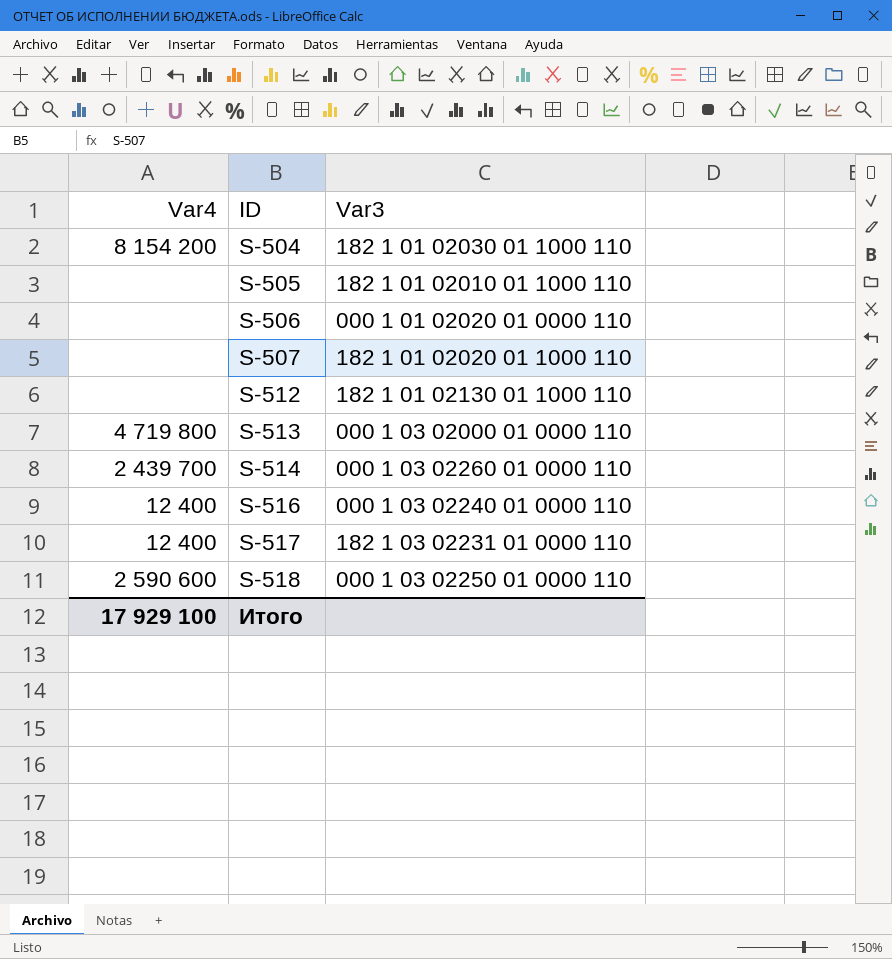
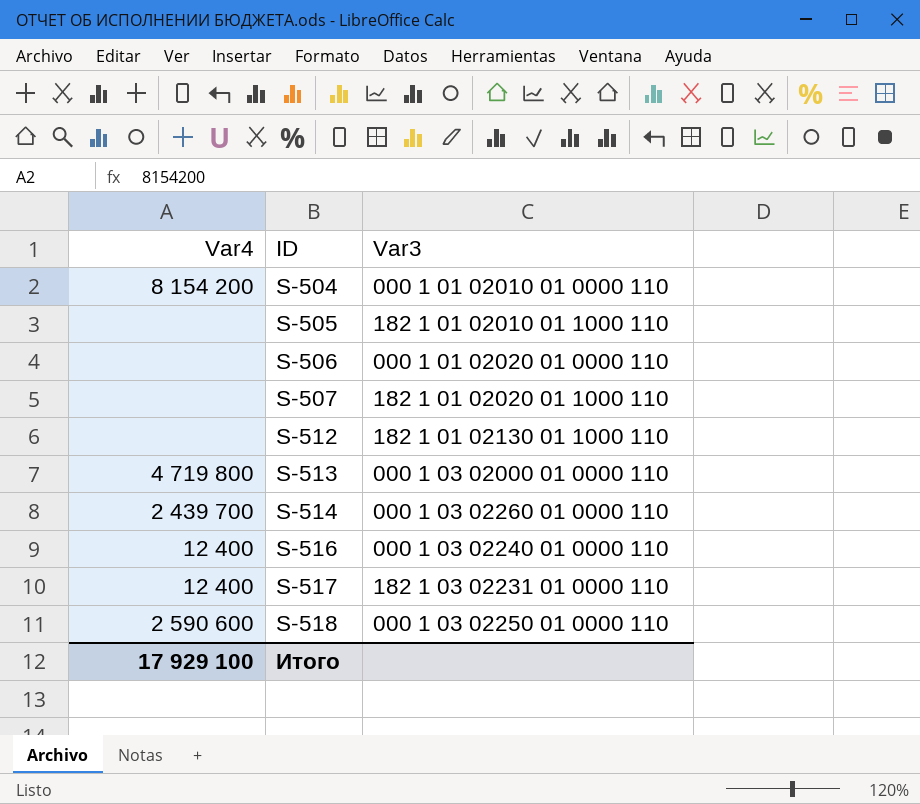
S-504 | Var3: 182 1 01 02030 01 1000 110 -> 000 1 01 02010 01 0000 110

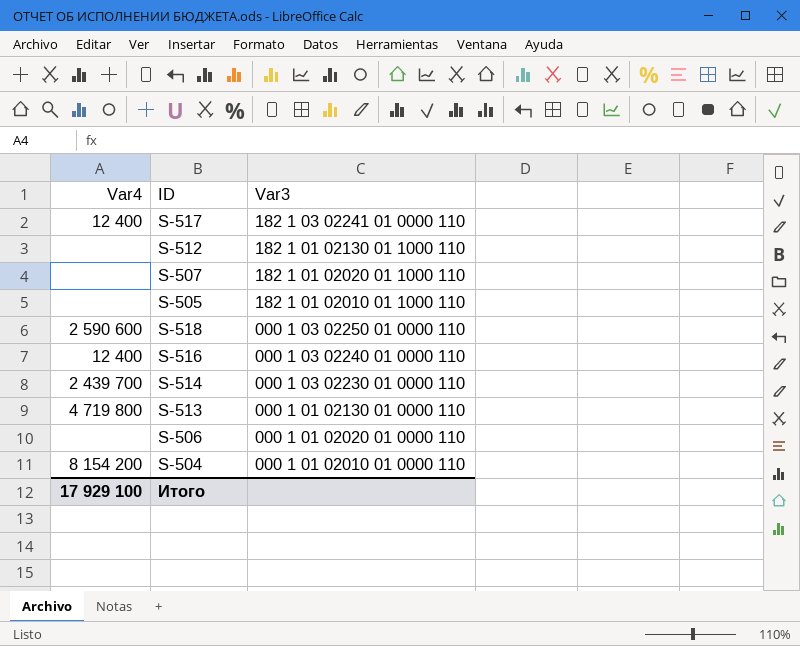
row order: ID ascending -> Var3 descending
S-517 | Var3: 182 1 03 02231 01 0000 110 -> 182 1 03 02241 01 0000 110
S-514 | Var3: 000 1 03 02260 01 0000 110 -> 000 1 03 02230 01 0000 110
S-513 | Var3: 000 1 03 02000 01 0000 110 -> 000 1 01 02130 01 0000 110

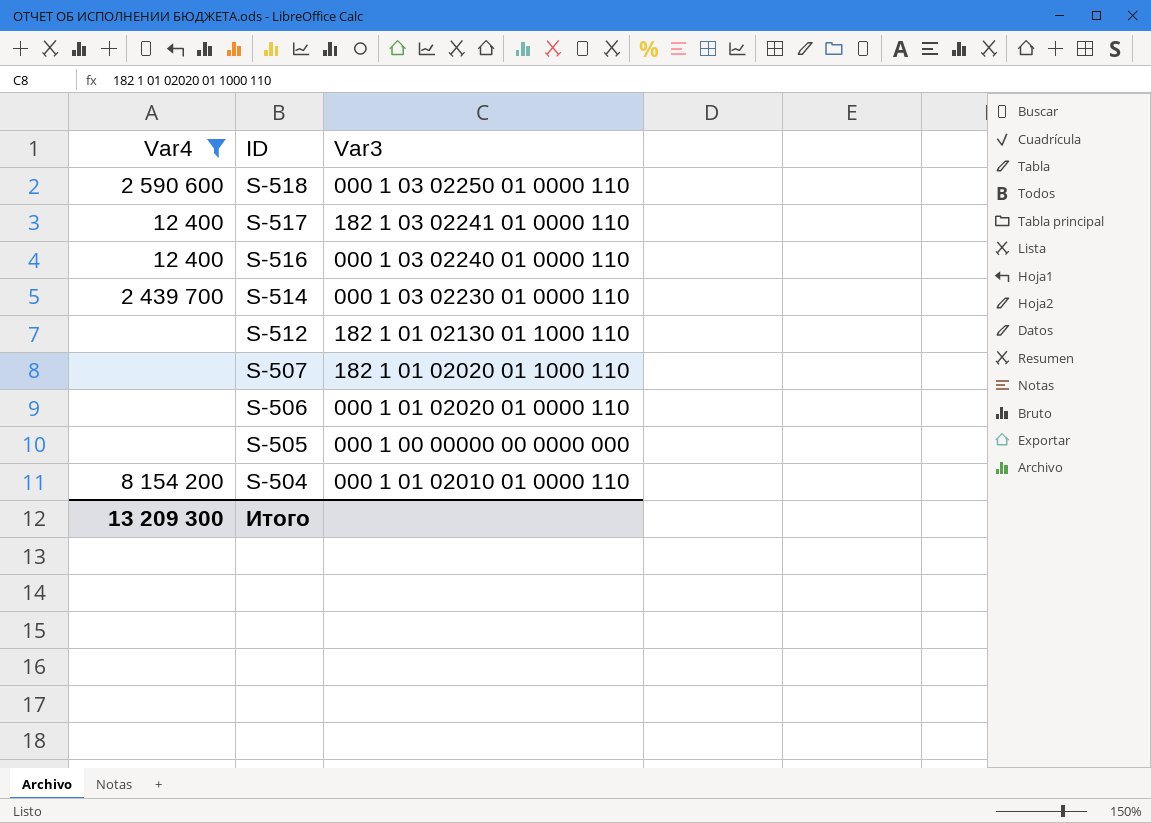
filter: none -> Var4 != 4 719 800
row order: Var3 descending -> ID descending
S-505 | Var3: 182 1 01 02010 01 1000 110 -> 000 1 00 00000 00 0000 000
Итого | Var4: 17 929 100 -> 13 209 300

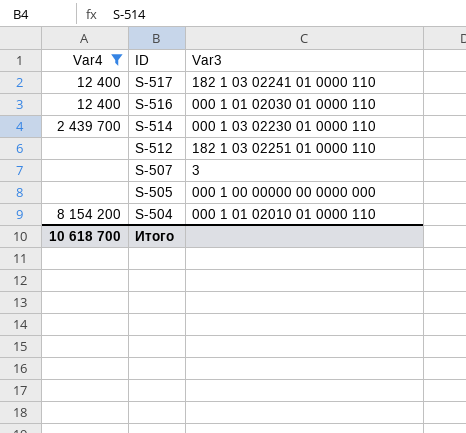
row S-518: 2 590 600 | 000 1 03 02250 01 0000 110 -> none
row S-506: none | 000 1 01 02020 01 0000 110 -> none
S-516 | Var3: 000 1 03 02240 01 0000 110 -> 000 1 01 02030 01 0000 110
S-512 | Var3: 182 1 01 02130 01 1000 110 -> 182 1 03 02251 01 0000 110
S-507 | Var3: 182 1 01 02020 01 1000 110 -> 3
Итого | Var4: 13 209 300 -> 10 618 700

